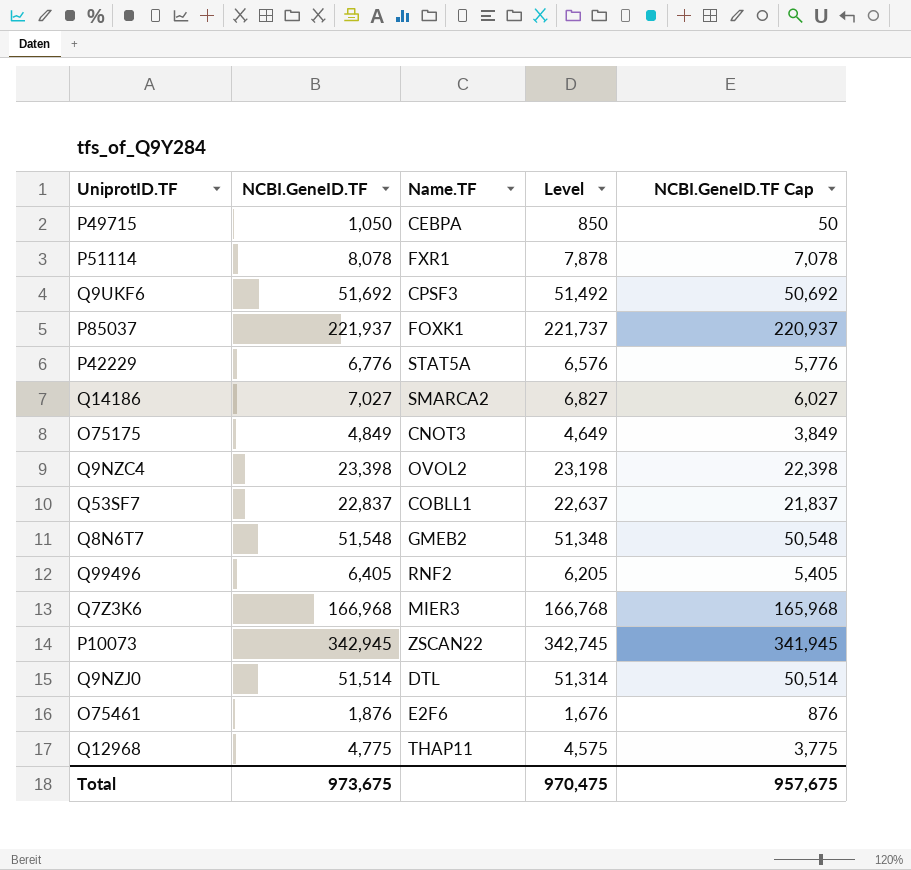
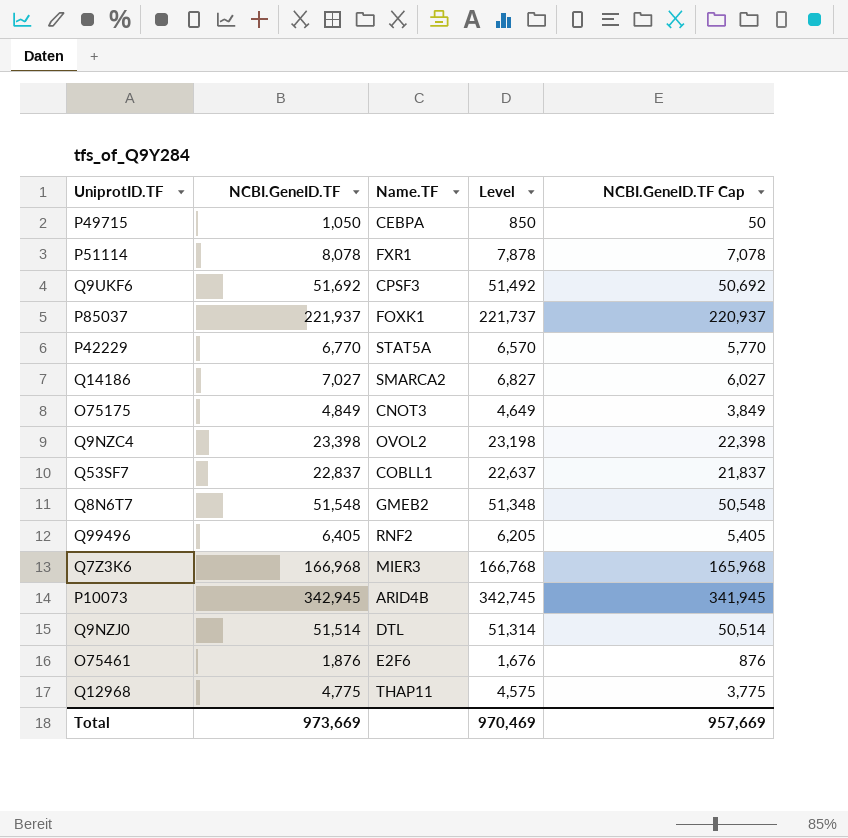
P42229 | NCBI.GeneID.TF: 6,776 -> 6,770
P42229 | Level: 6,576 -> 6,570
P42229 | NCBI.GeneID.TF Cap: 5,776 -> 5,770
P10073 | Name.TF: ZSCAN22 -> ARID4B
Total | NCBI.GeneID.TF: 973,675 -> 973,669
Total | Level: 970,475 -> 970,469
Total | NCBI.GeneID.TF Cap: 957,675 -> 957,669

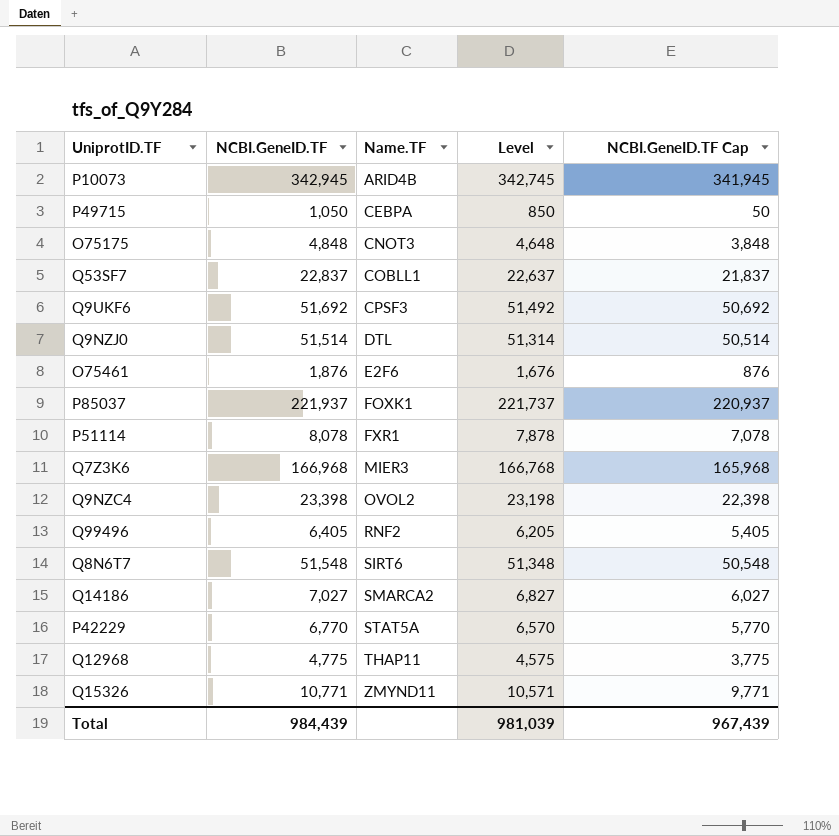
row order: none -> Name.TF ascending
O75175 | NCBI.GeneID.TF: 4,849 -> 4,848
O75175 | Level: 4,649 -> 4,648
O75175 | NCBI.GeneID.TF Cap: 3,849 -> 3,848
Q8N6T7 | Name.TF: GMEB2 -> SIRT6
row Q15326: none -> 10,771 | ZMYND11 | 10,571 | 9,771
Total | NCBI.GeneID.TF: 973,669 -> 984,439
Total | Level: 970,469 -> 981,039
Total | NCBI.GeneID.TF Cap: 957,669 -> 967,439

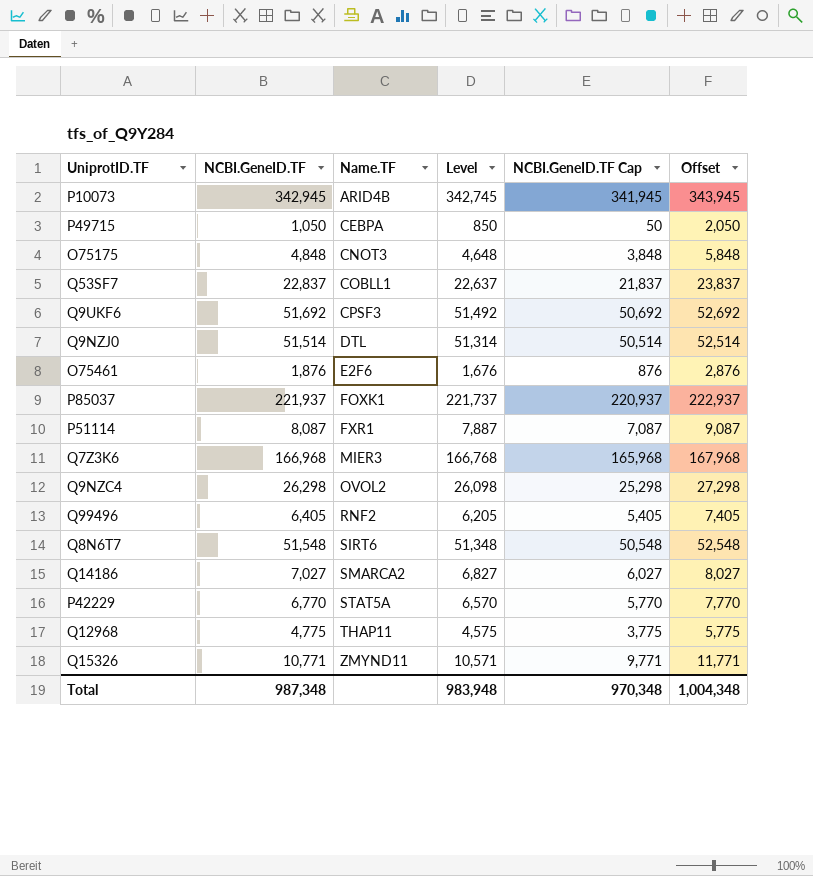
column Offset | formula: none -> [NCBI.GeneID.TF] + 1000
P51114 | NCBI.GeneID.TF: 8,078 -> 8,087
P51114 | Level: 7,878 -> 7,887
P51114 | NCBI.GeneID.TF Cap: 7,078 -> 7,087
Q9NZC4 | NCBI.GeneID.TF: 23,398 -> 26,298
Q9NZC4 | Level: 23,198 -> 26,098
Q9NZC4 | NCBI.GeneID.TF Cap: 22,398 -> 25,298
Total | NCBI.GeneID.TF: 984,439 -> 987,348
Total | Level: 981,039 -> 983,948
Total | NCBI.GeneID.TF Cap: 967,439 -> 970,348

